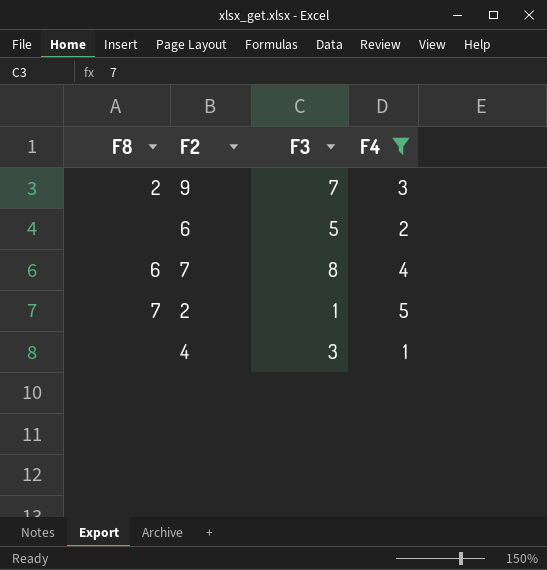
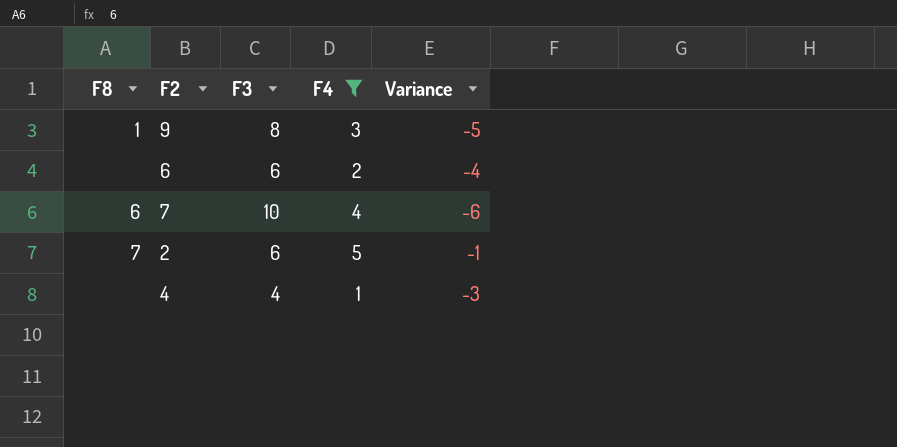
column Variance | formula: none -> [F4] - [F3]
9 | F8: 2 -> 1
9 | F3: 7 -> 8
6 | F3: 5 -> 6
7 | F3: 8 -> 10
2 | F3: 1 -> 6
4 | F3: 3 -> 4

